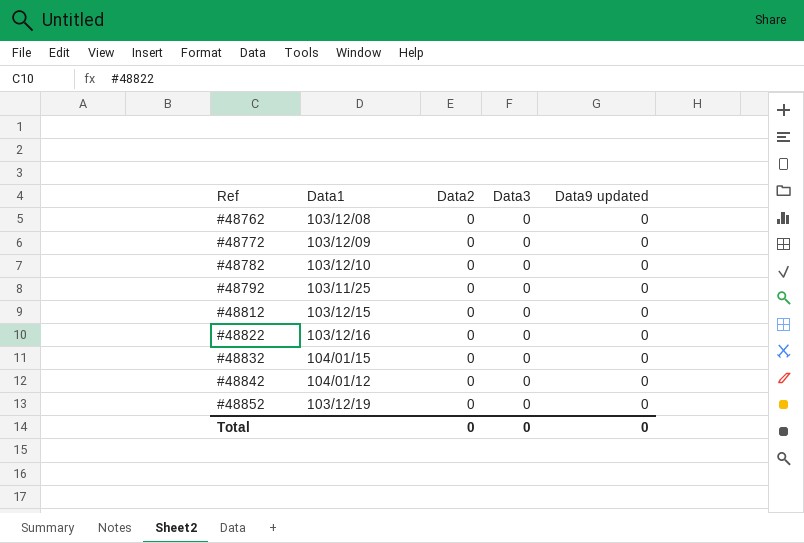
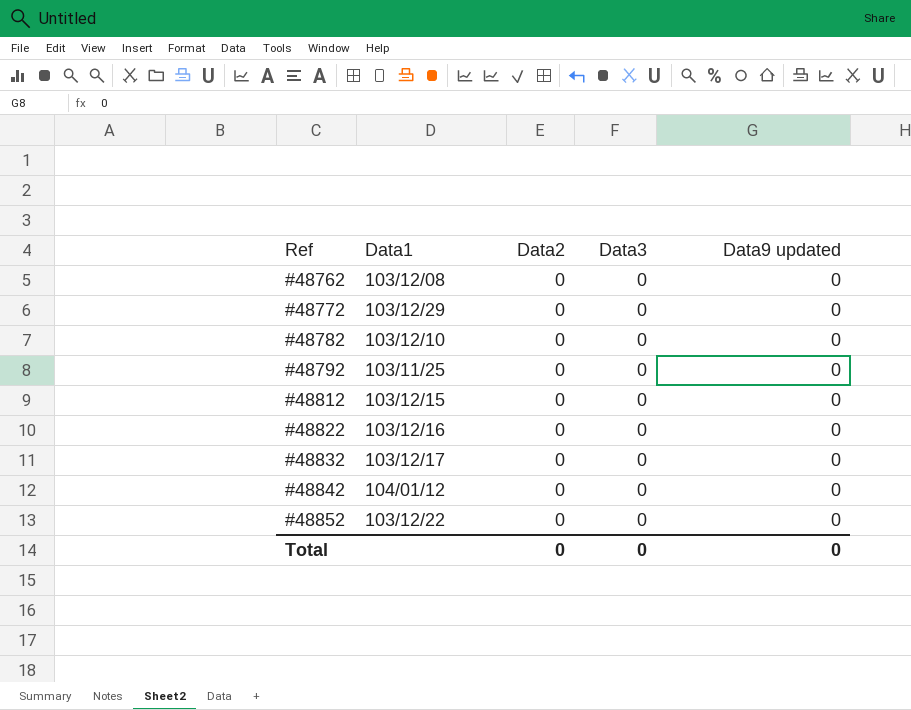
#48772 | Data1: 103/12/09 -> 103/12/29
#48832 | Data1: 104/01/15 -> 103/12/17
#48852 | Data1: 103/12/19 -> 103/12/22

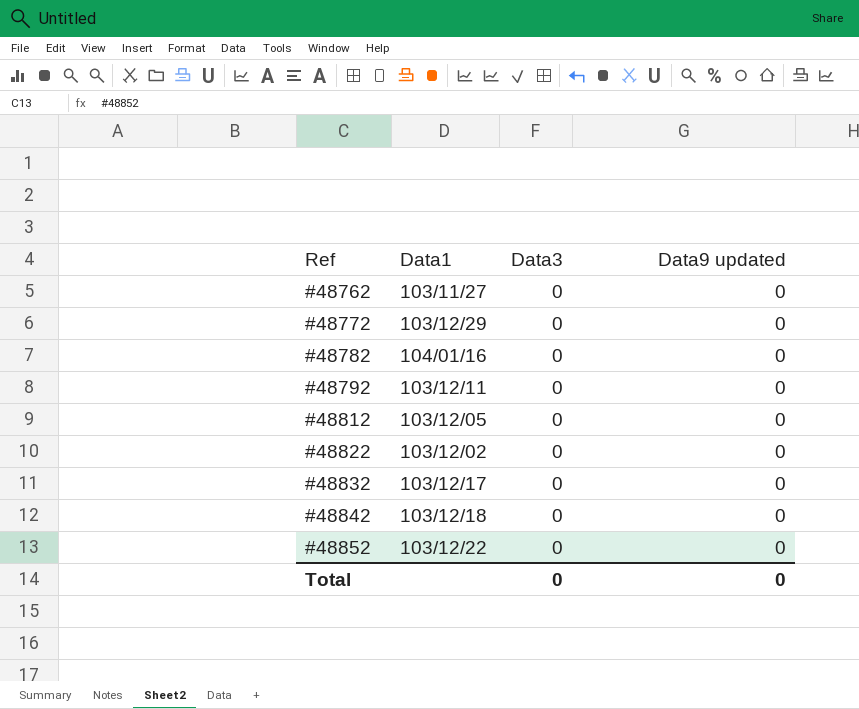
column Data2 | position: 3 -> none
#48762 | Data1: 103/12/08 -> 103/11/27
#48782 | Data1: 103/12/10 -> 104/01/16
#48792 | Data1: 103/11/25 -> 103/12/11
#48812 | Data1: 103/12/15 -> 103/12/05
#48822 | Data1: 103/12/16 -> 103/12/02
#48842 | Data1: 104/01/12 -> 103/12/18

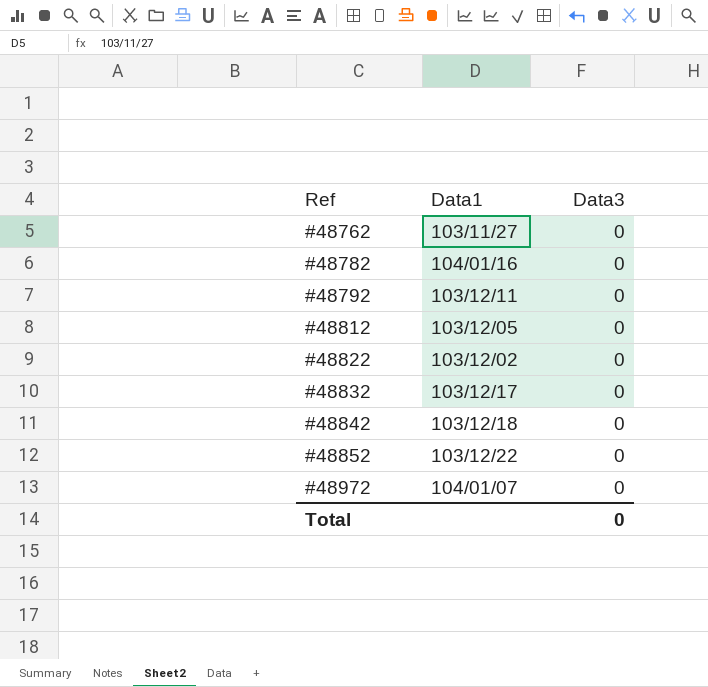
column Data9 updated | position: 4 -> none
row #48772: 103/12/29 | 0 | 0 -> none
row #48972: none -> 104/01/07 | 0

